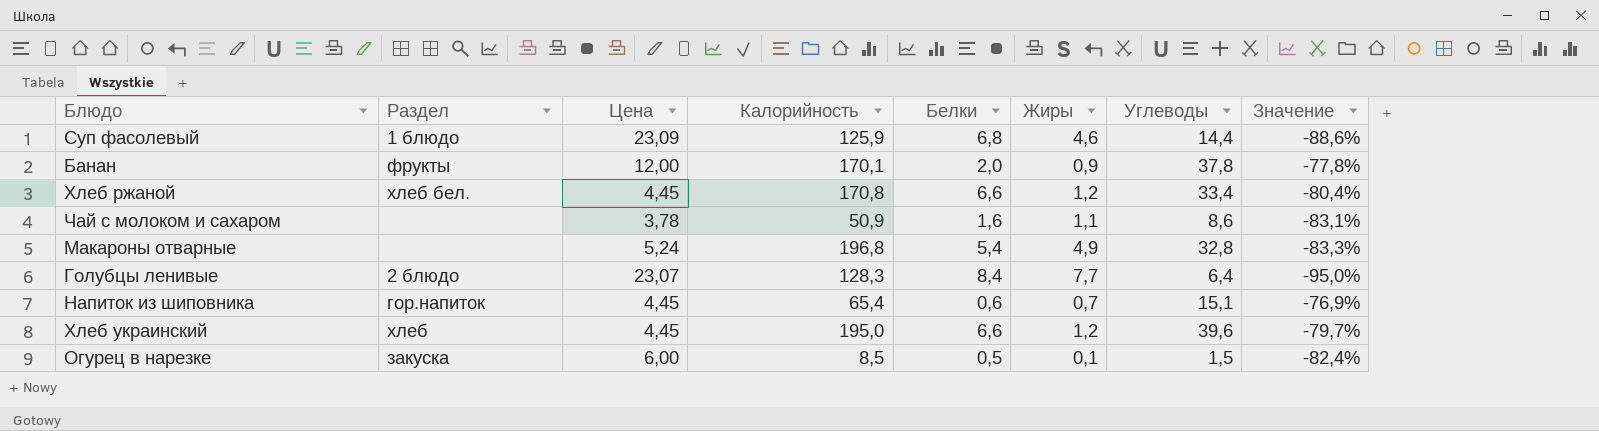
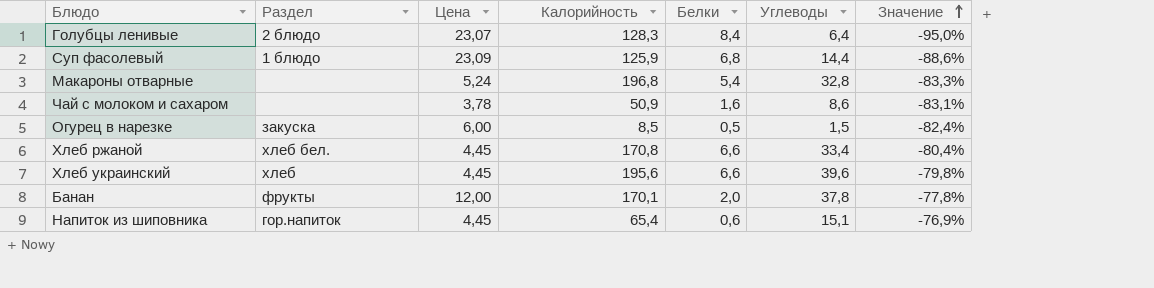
row order: none -> Значение ascending
column Жиры | position: 6 -> none
Хлеб украинский | Калорийность: 195,0 -> 195,6
Хлеб украинский | Значение: -79,7% -> -79,8%

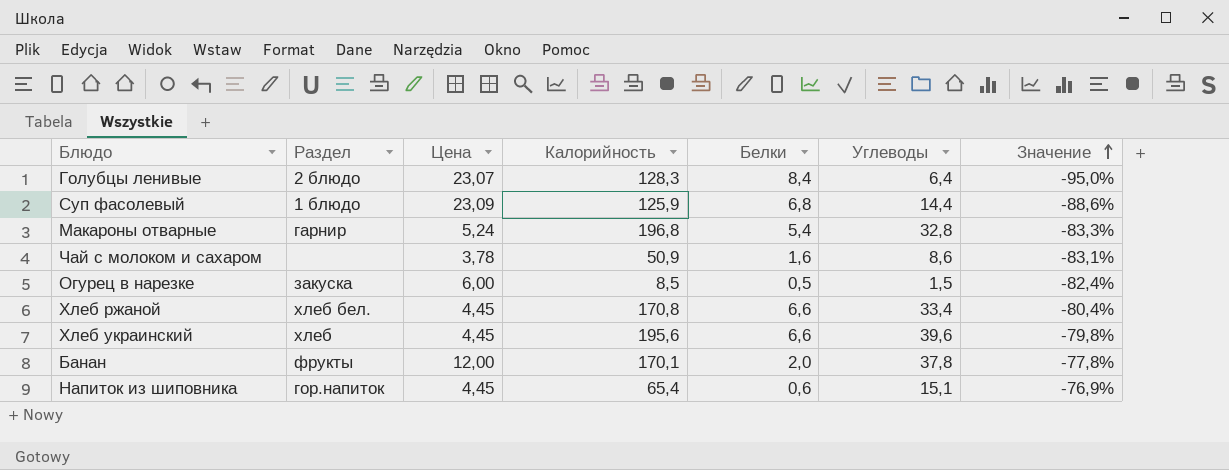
Макароны отварные | Раздел: none -> гарнир

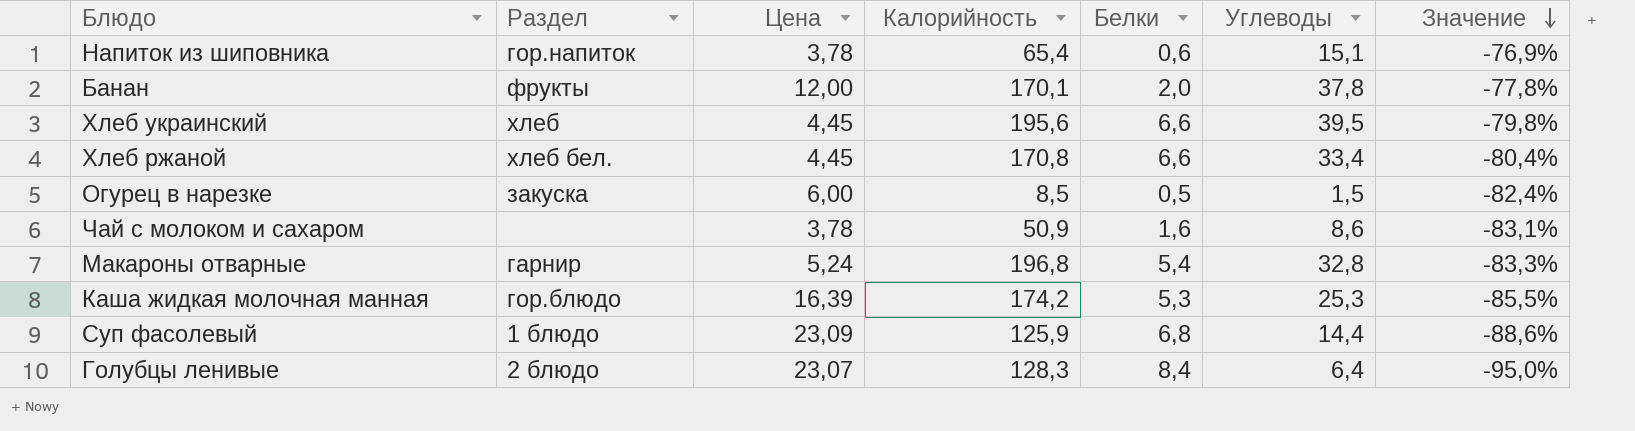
row order: Значение ascending -> Значение descending
Напиток из шиповника | Цена: 4,45 -> 3,78
Хлеб украинский | Углеводы: 39,6 -> 39,5
row Каша жидкая молочная манная: none -> гор.блюдо | 16,39 | 174,2 | 5,3 | 25,3 | -85,5%

